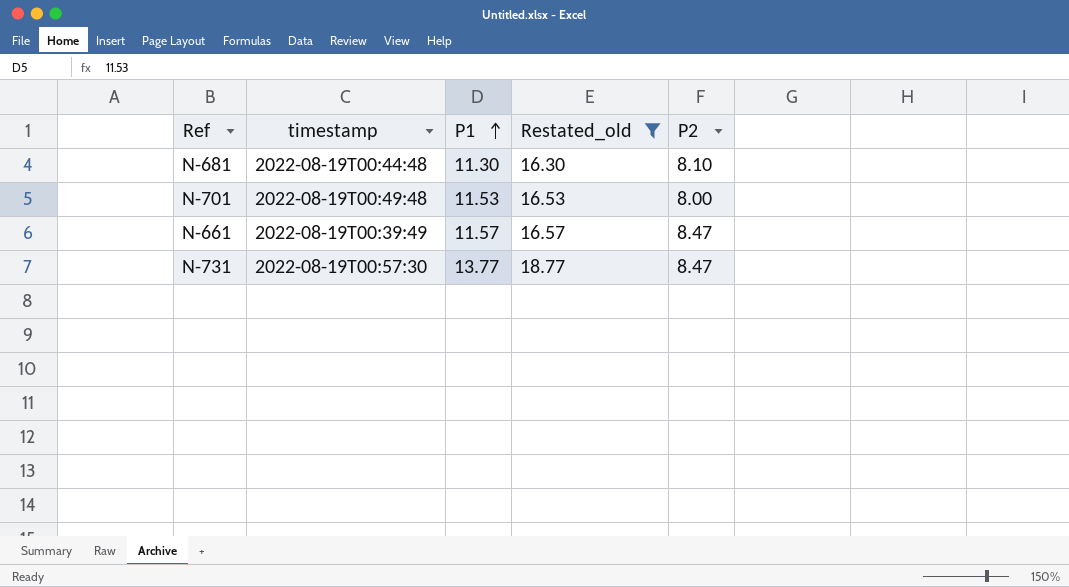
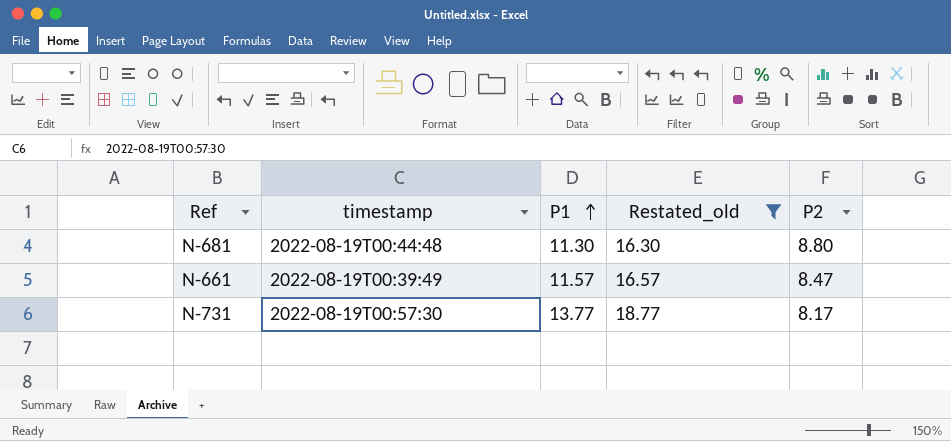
row N-701: 2022-08-19T00:49:48 | 11.53 | 16.53 | 8.00 -> none
N-681 | P2: 8.10 -> 8.80
N-731 | P2: 8.47 -> 8.17

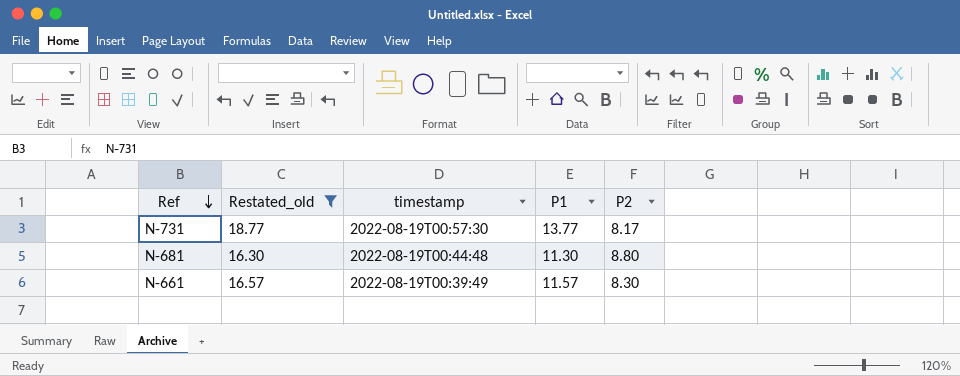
row order: P1 ascending -> Ref descending
column Restated_old | position: 4 -> 2
N-661 | P2: 8.47 -> 8.30

